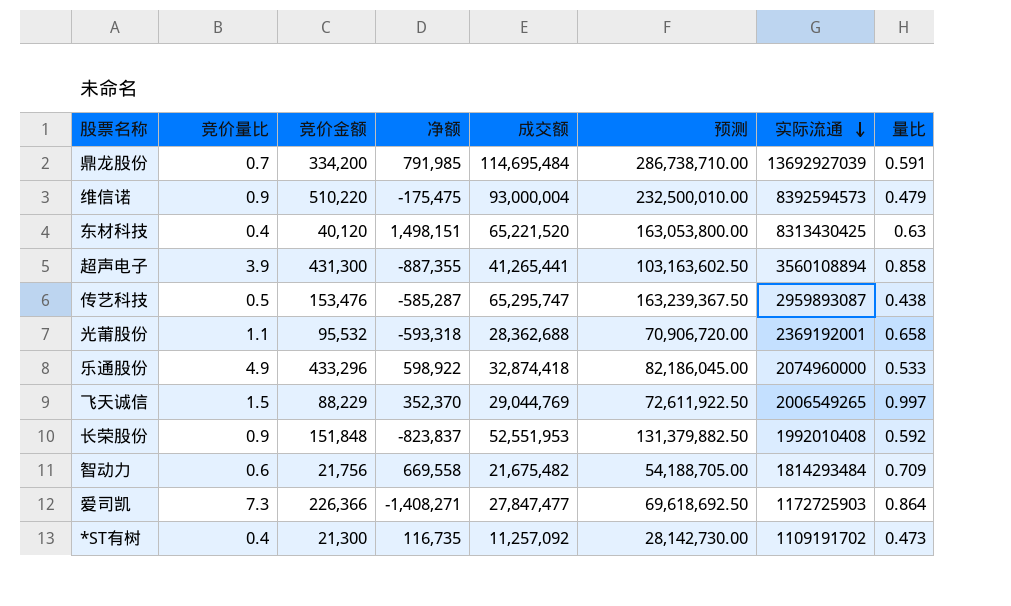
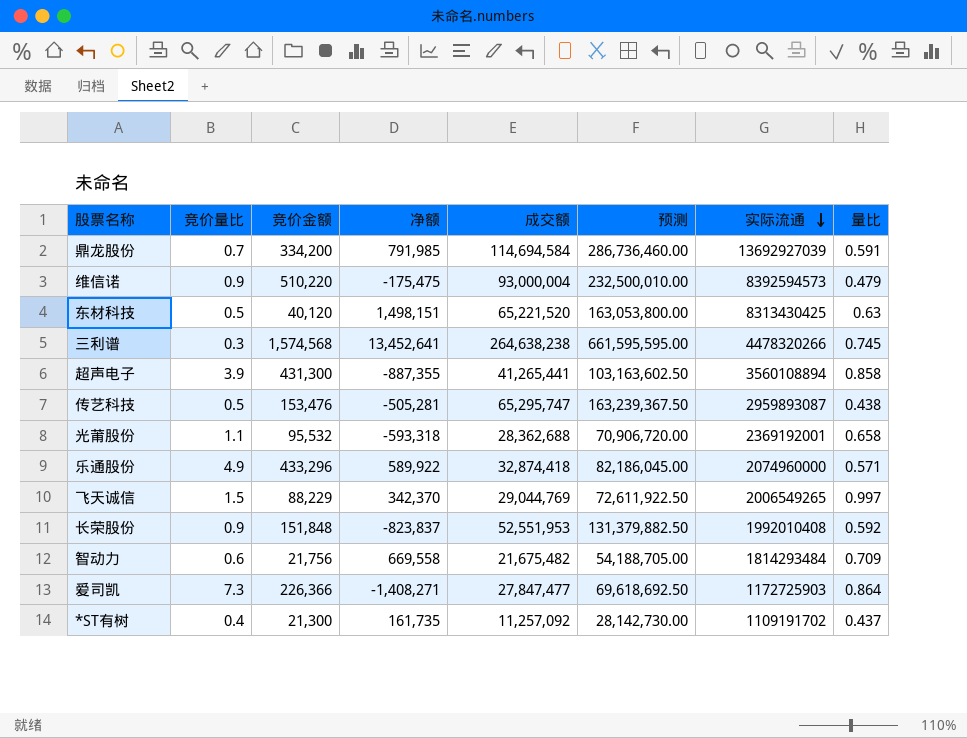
鼎龙股份 | 成交额: 114,695,484 -> 114,694,584
鼎龙股份 | 预测: 286,738,710.00 -> 286,736,460.00
东材科技 | 竞价量比: 0.4 -> 0.5
row 三利谱: none -> 0.3 | 1,574,568 | 13,452,641 | 264,638,238 | 661,595,595.00 | 4478320266 | 0.745
传艺科技 | 净额: -585,287 -> -505,281
乐通股份 | 净额: 598,922 -> 589,922
乐通股份 | 量比: 0.533 -> 0.571
飞天诚信 | 净额: 352,370 -> 342,370
*ST有树 | 净额: 116,735 -> 161,735
*ST有树 | 量比: 0.473 -> 0.437

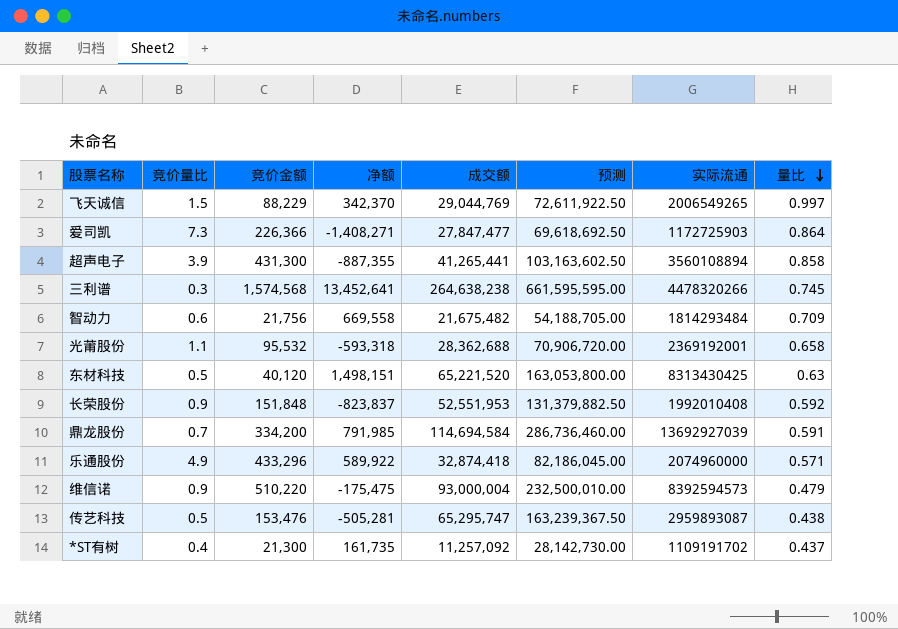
row order: 实际流通 descending -> 量比 descending

